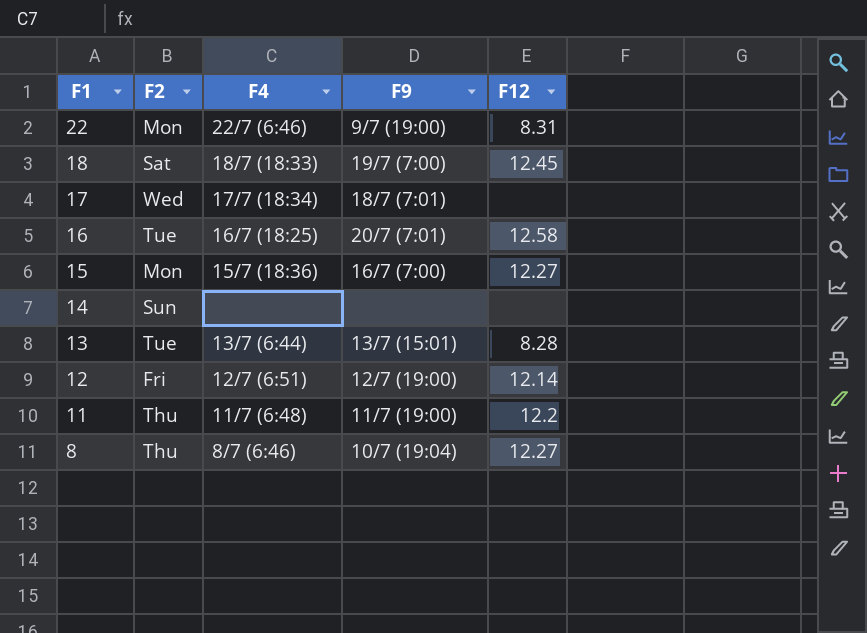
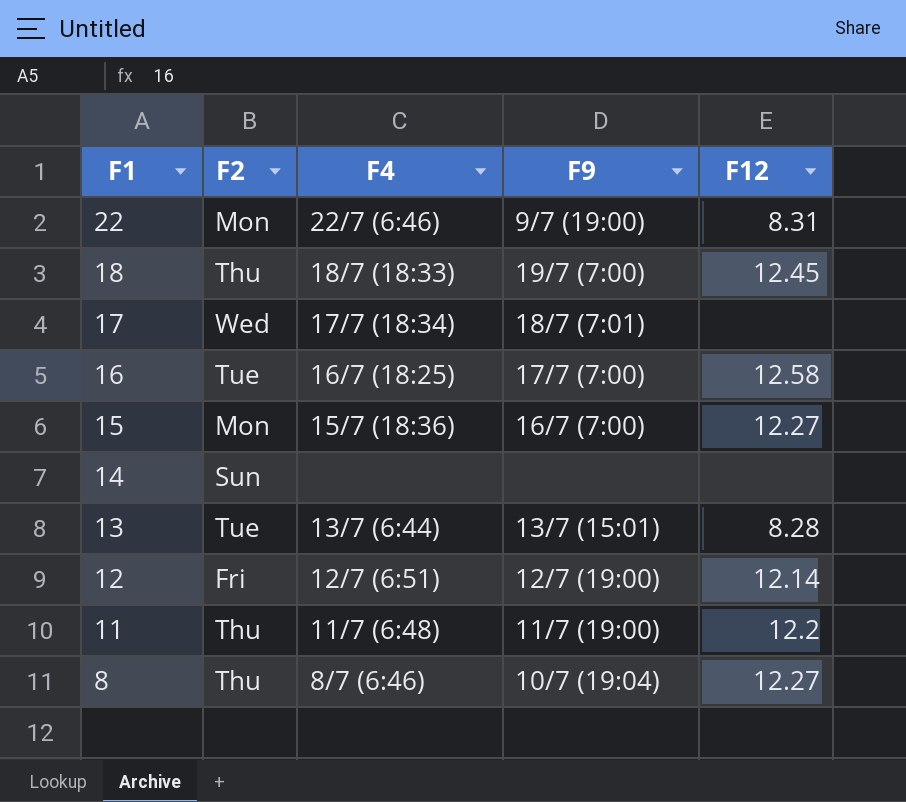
18 | F2: Sat -> Thu
16 | F9: 20/7 (7:01) -> 17/7 (7:00)

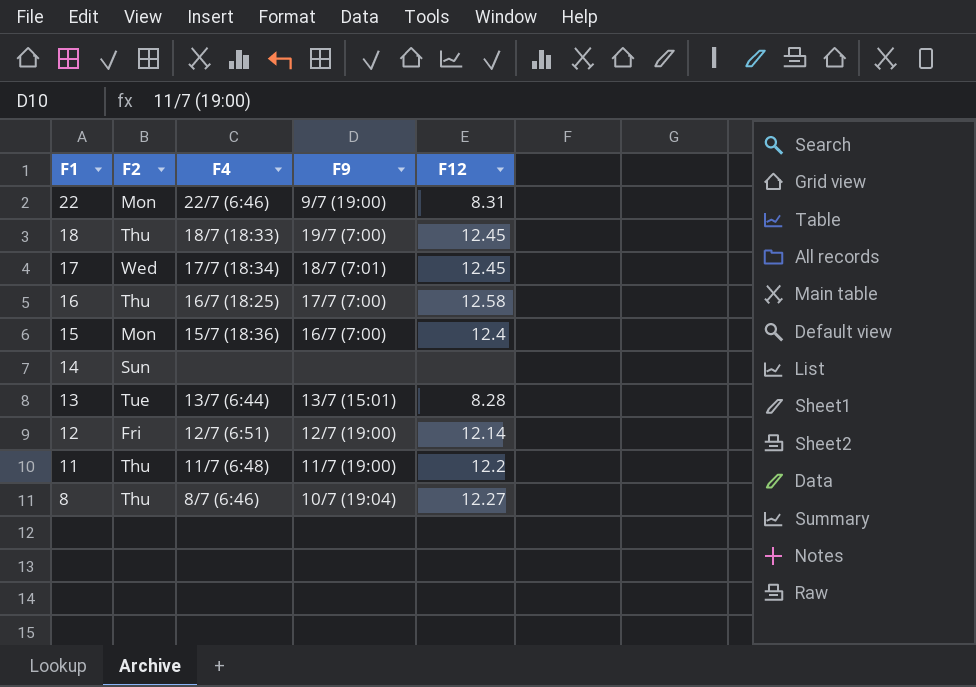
17 | F12: none -> 12.45
16 | F2: Tue -> Thu
15 | F12: 12.27 -> 12.4

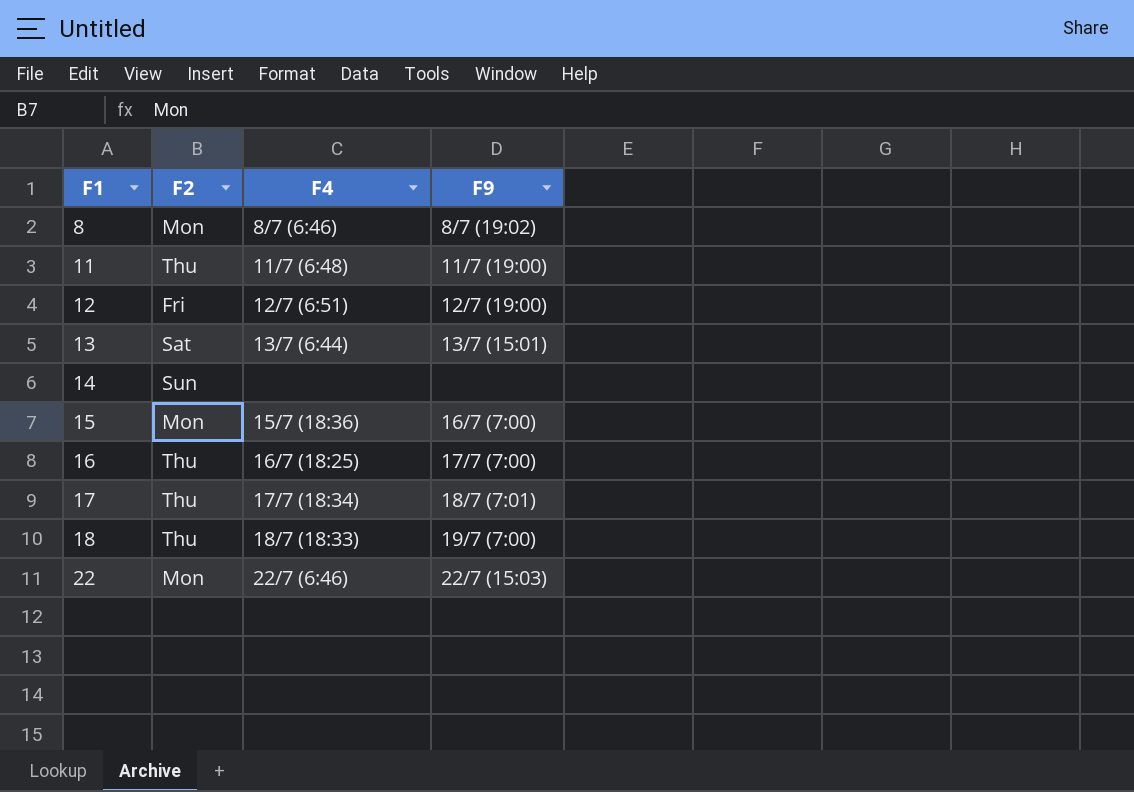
row order: F1 descending -> F1 ascending
column F12 | position: 5 -> none
8 | F2: Thu -> Mon
8 | F9: 10/7 (19:04) -> 8/7 (19:02)
13 | F2: Tue -> Sat
17 | F2: Wed -> Thu
22 | F9: 9/7 (19:00) -> 22/7 (15:03)

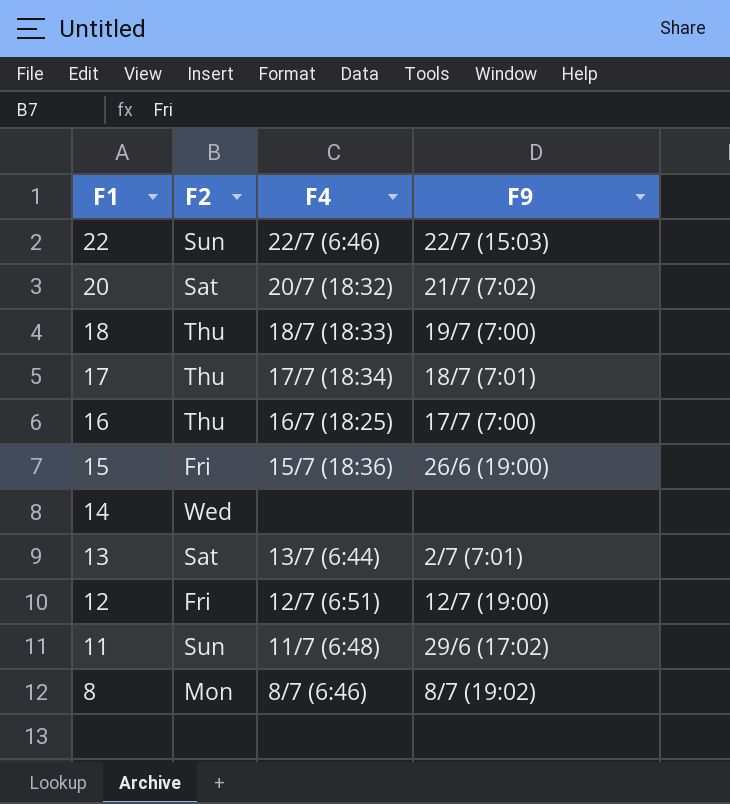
row order: F1 ascending -> F1 descending
22 | F2: Mon -> Sun
row 20: none -> Sat | 20/7 (18:32) | 21/7 (7:02)
15 | F2: Mon -> Fri
15 | F9: 16/7 (7:00) -> 26/6 (19:00)
14 | F2: Sun -> Wed
13 | F9: 13/7 (15:01) -> 2/7 (7:01)
11 | F2: Thu -> Sun
11 | F9: 11/7 (19:00) -> 29/6 (17:02)

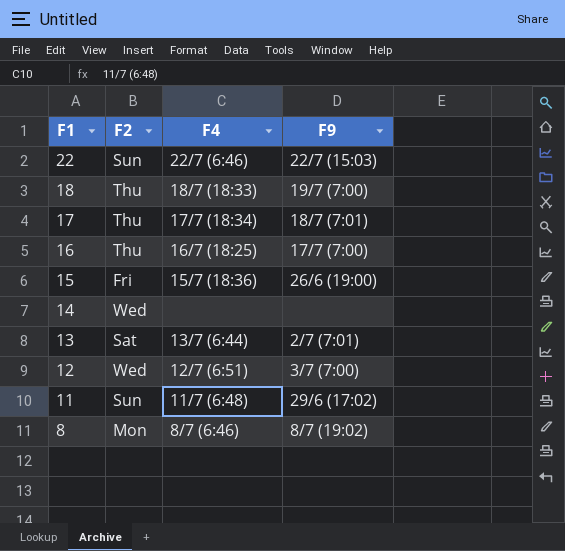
row 20: Sat | 20/7 (18:32) | 21/7 (7:02) -> none
12 | F2: Fri -> Wed
12 | F9: 12/7 (19:00) -> 3/7 (7:00)

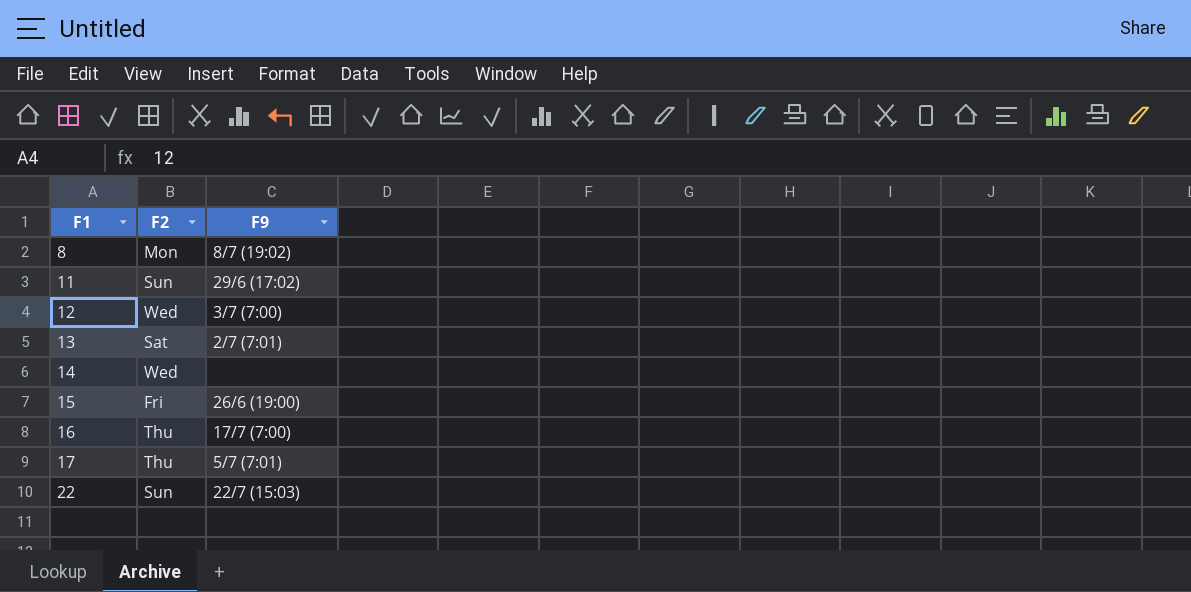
row order: F1 descending -> F1 ascending
column F4 | position: 3 -> none
row 18: Thu | 18/7 (18:33) | 19/7 (7:00) -> none
17 | F9: 18/7 (7:01) -> 5/7 (7:01)

